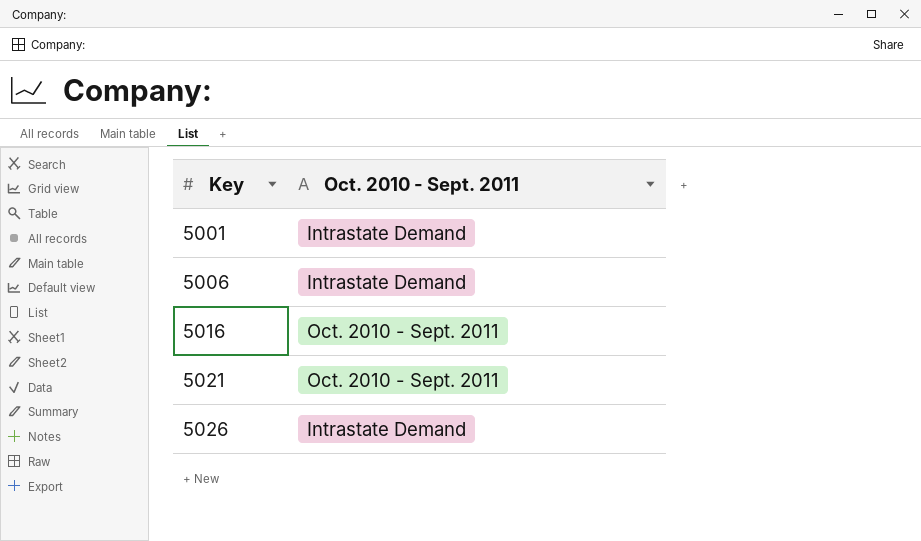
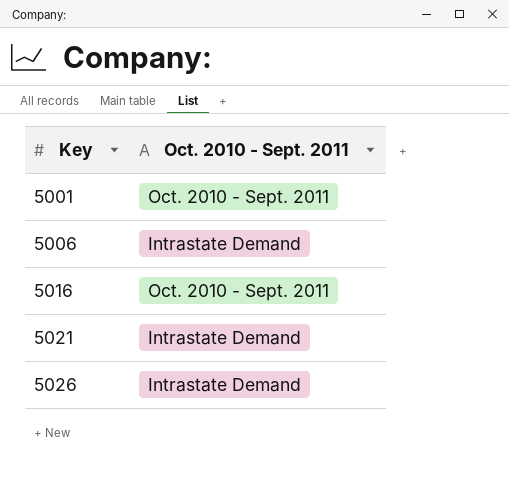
5001 | Oct. 2010 - Sept. 2011: Intrastate Demand -> Oct. 2010 - Sept. 2011
5021 | Oct. 2010 - Sept. 2011: Oct. 2010 - Sept. 2011 -> Intrastate Demand

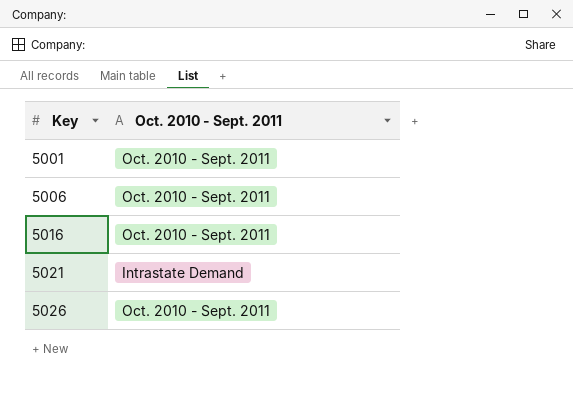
5006 | Oct. 2010 - Sept. 2011: Intrastate Demand -> Oct. 2010 - Sept. 2011
5026 | Oct. 2010 - Sept. 2011: Intrastate Demand -> Oct. 2010 - Sept. 2011

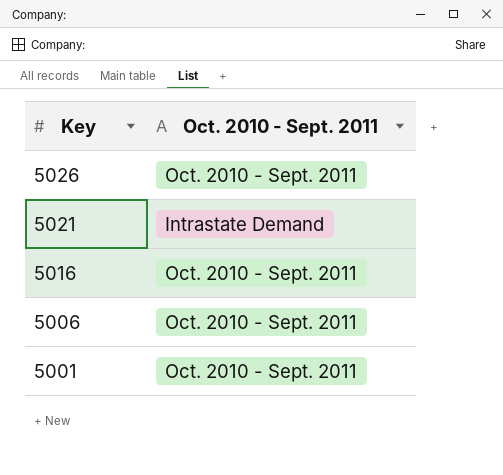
row order: Key ascending -> Key descending

